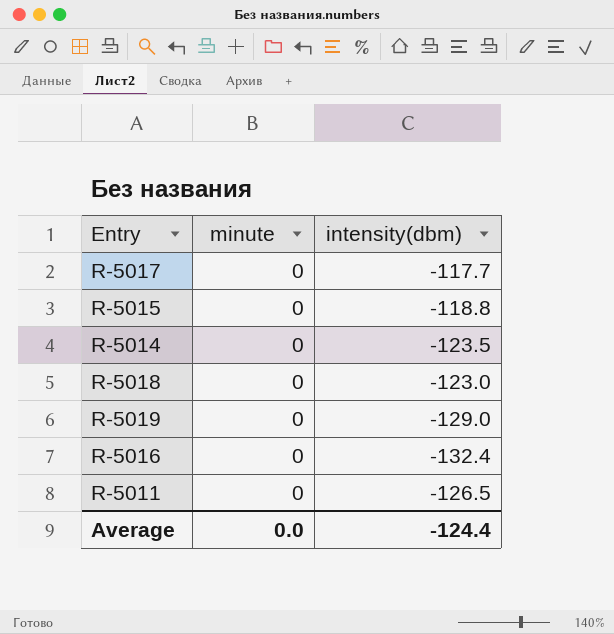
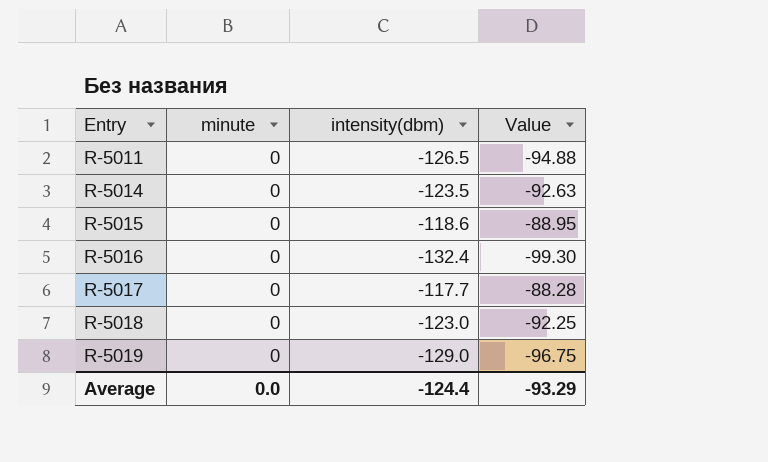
row order: none -> Entry ascending
column Value | formula: none -> [intensity(dbm)] * 0.75
R-5015 | intensity(dbm): -118.8 -> -118.6

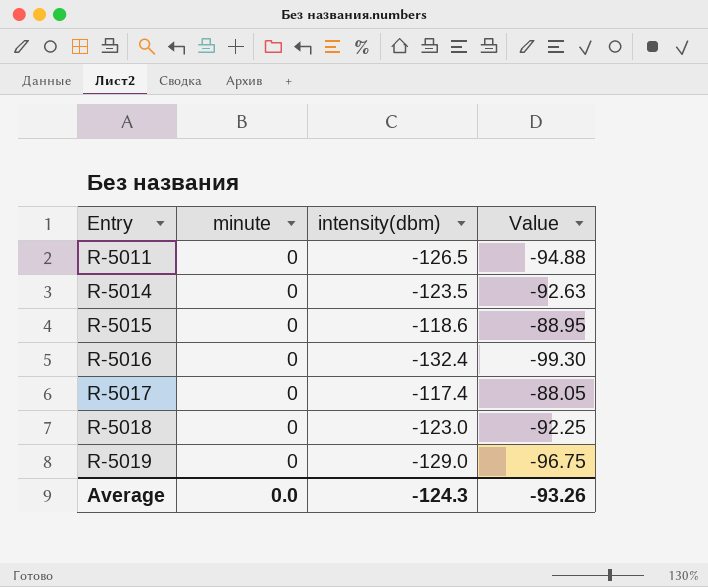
R-5017 | intensity(dbm): -117.7 -> -117.4
R-5017 | Value: -88.28 -> -88.05
Average | intensity(dbm): -124.4 -> -124.3
Average | Value: -93.29 -> -93.26

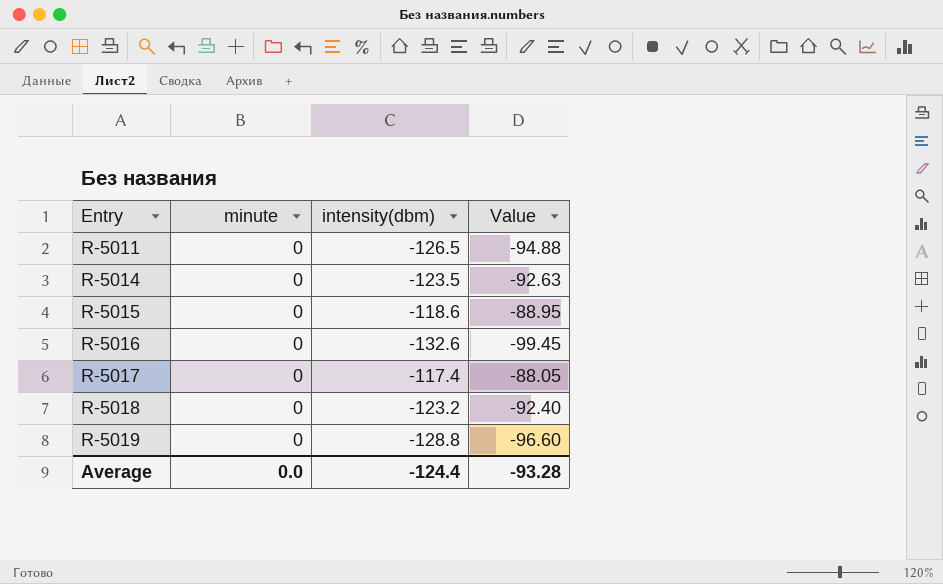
R-5016 | intensity(dbm): -132.4 -> -132.6
R-5016 | Value: -99.30 -> -99.45
R-5018 | intensity(dbm): -123.0 -> -123.2
R-5018 | Value: -92.25 -> -92.40
R-5019 | intensity(dbm): -129.0 -> -128.8
R-5019 | Value: -96.75 -> -96.60
Average | intensity(dbm): -124.3 -> -124.4
Average | Value: -93.26 -> -93.28

